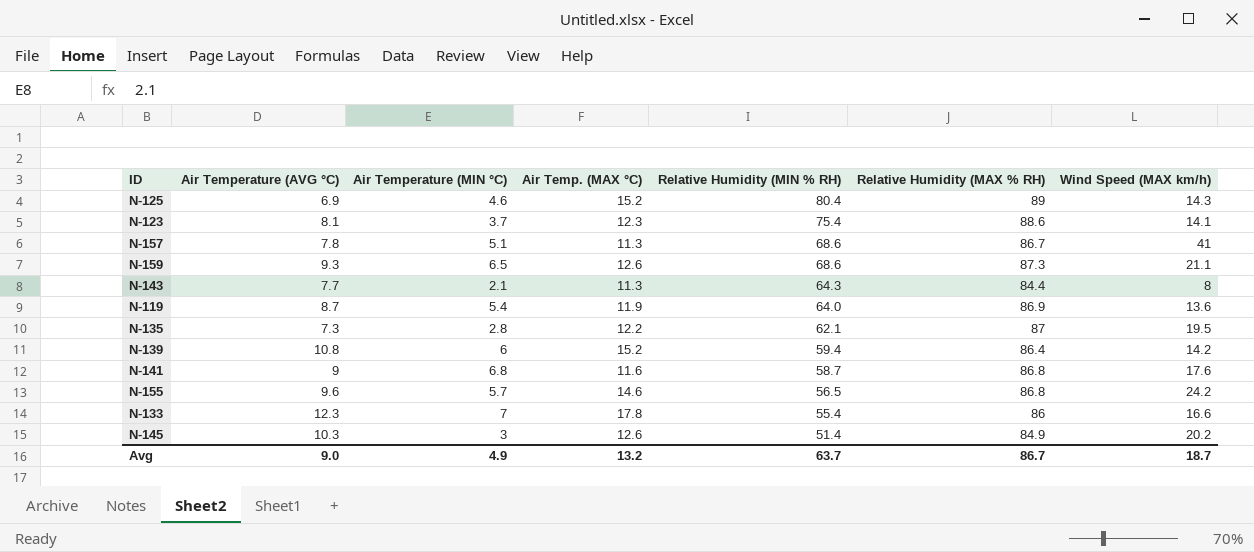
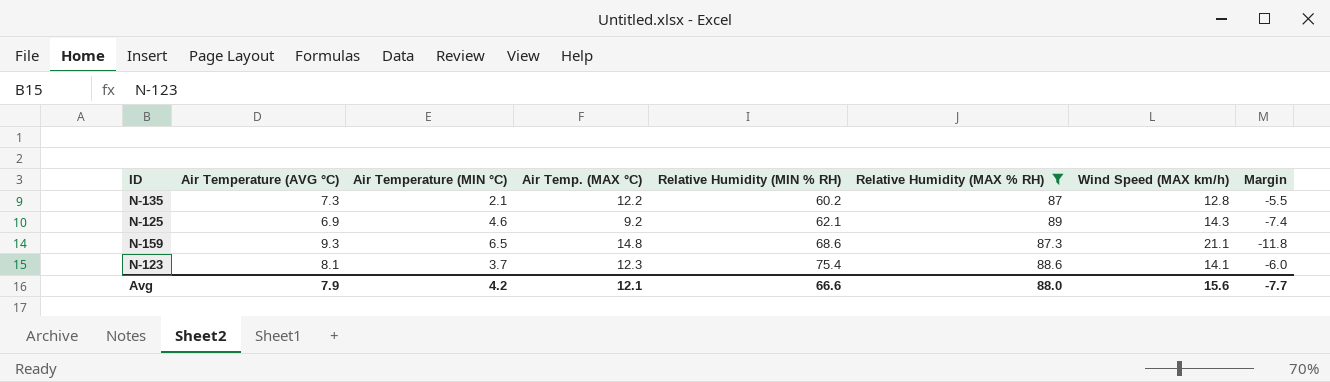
filter: none -> Relative Humidity (MAX % RH) >= 87
row order: Relative Humidity (MIN % RH) descending -> Relative Humidity (MIN % RH) ascending
column Margin | formula: none -> [Air Temperature (AVG °C)] - [Wind Speed (MAX km/h)]
N-135 | Air Temperature (MIN °C): 2.8 -> 2.1
N-135 | Relative Humidity (MIN % RH): 62.1 -> 60.2
N-135 | Wind Speed (MAX km/h): 19.5 -> 12.8
N-125 | Air Temp. (MAX °C): 15.2 -> 9.2
N-125 | Relative Humidity (MIN % RH): 80.4 -> 62.1
N-159 | Air Temp. (MAX °C): 12.6 -> 14.8
Avg | Air Temperature (AVG °C): 9.0 -> 7.9
Avg | Air Temperature (MIN °C): 4.9 -> 4.2
Avg | Air Temp. (MAX °C): 13.2 -> 12.1
Avg | Relative Humidity (MIN % RH): 63.7 -> 66.6
Avg | Relative Humidity (MAX % RH): 86.7 -> 88.0
Avg | Wind Speed (MAX km/h): 18.7 -> 15.6

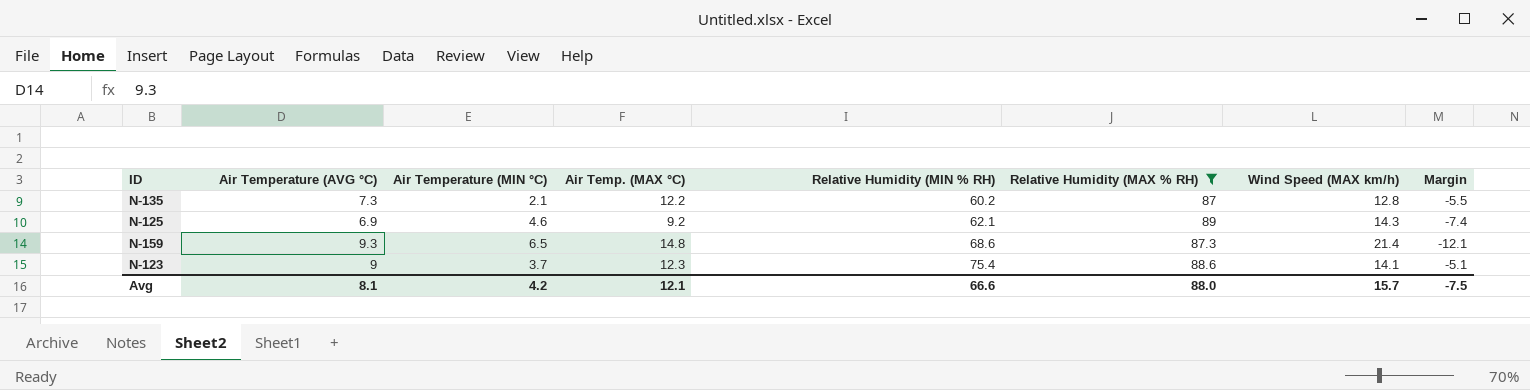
N-159 | Wind Speed (MAX km/h): 21.1 -> 21.4
N-159 | Margin: -11.8 -> -12.1
N-123 | Air Temperature (AVG °C): 8.1 -> 9
N-123 | Margin: -6.0 -> -5.1
Avg | Air Temperature (AVG °C): 7.9 -> 8.1
Avg | Wind Speed (MAX km/h): 15.6 -> 15.7
Avg | Margin: -7.7 -> -7.5

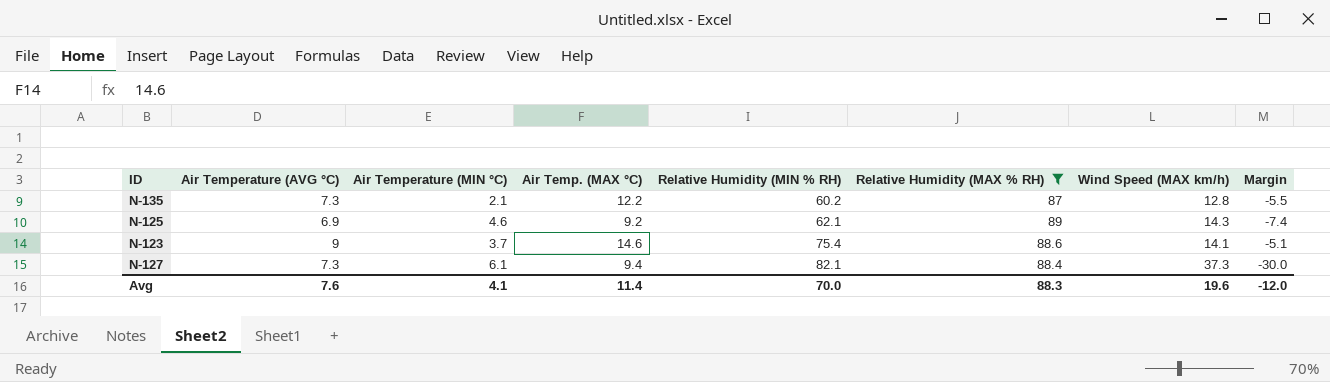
row N-159: 9.3 | 6.5 | 14.8 | 68.6 | 87.3 | 21.4 | -12.1 -> none
N-123 | Air Temp. (MAX °C): 12.3 -> 14.6
row N-127: none -> 7.3 | 6.1 | 9.4 | 82.1 | 88.4 | 37.3 | -30.0
Avg | Air Temperature (AVG °C): 8.1 -> 7.6
Avg | Air Temperature (MIN °C): 4.2 -> 4.1
Avg | Air Temp. (MAX °C): 12.1 -> 11.4
Avg | Relative Humidity (MIN % RH): 66.6 -> 70.0
Avg | Relative Humidity (MAX % RH): 88.0 -> 88.3
Avg | Wind Speed (MAX km/h): 15.7 -> 19.6
Avg | Margin: -7.5 -> -12.0

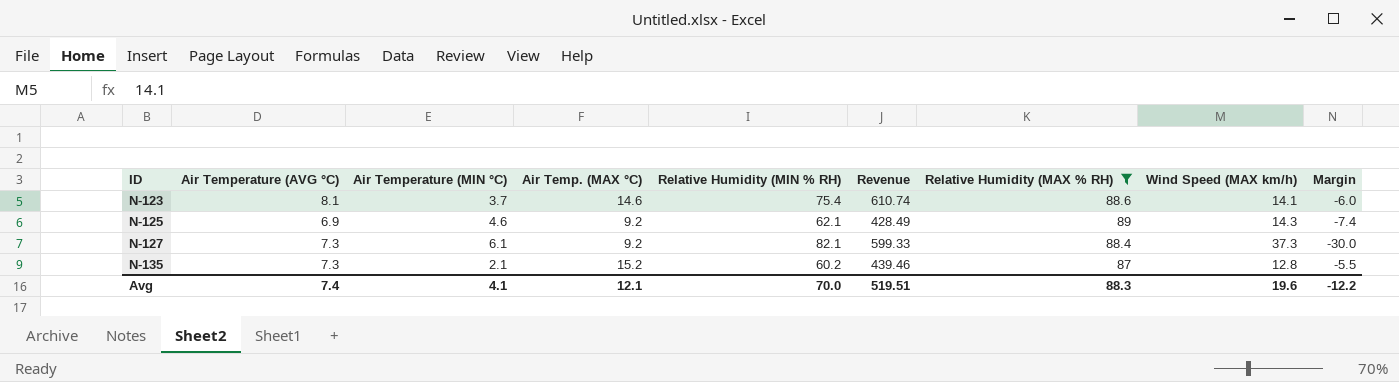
row order: Relative Humidity (MIN % RH) ascending -> ID ascending
column Revenue | formula: none -> [Air Temperature (AVG °C)] * [Relative Humidity (MIN % RH)]
N-123 | Air Temperature (AVG °C): 9 -> 8.1
N-123 | Margin: -5.1 -> -6.0
N-127 | Air Temp. (MAX °C): 9.4 -> 9.2
N-135 | Air Temp. (MAX °C): 12.2 -> 15.2
Avg | Air Temperature (AVG °C): 7.6 -> 7.4
Avg | Air Temp. (MAX °C): 11.4 -> 12.1
Avg | Margin: -12.0 -> -12.2

